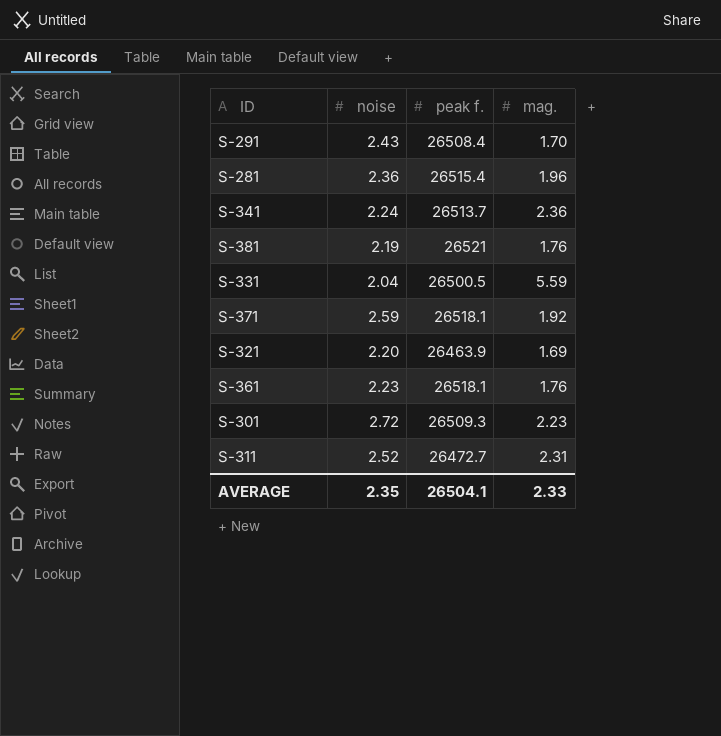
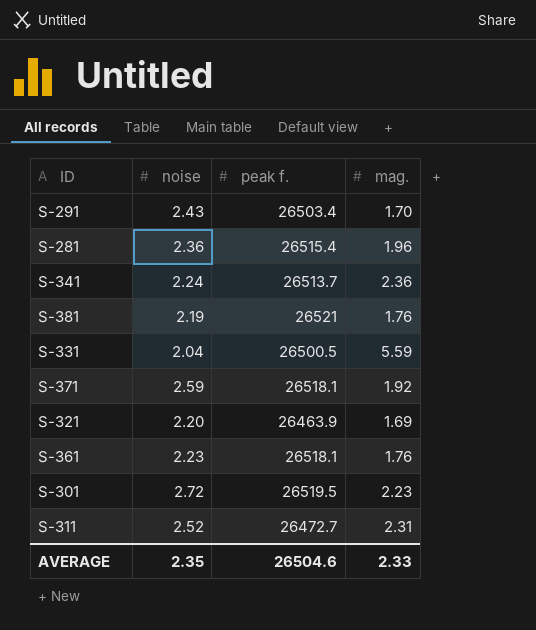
S-291 | peak f.: 26508.4 -> 26503.4
S-301 | peak f.: 26509.3 -> 26519.5
AVERAGE | peak f.: 26504.1 -> 26504.6

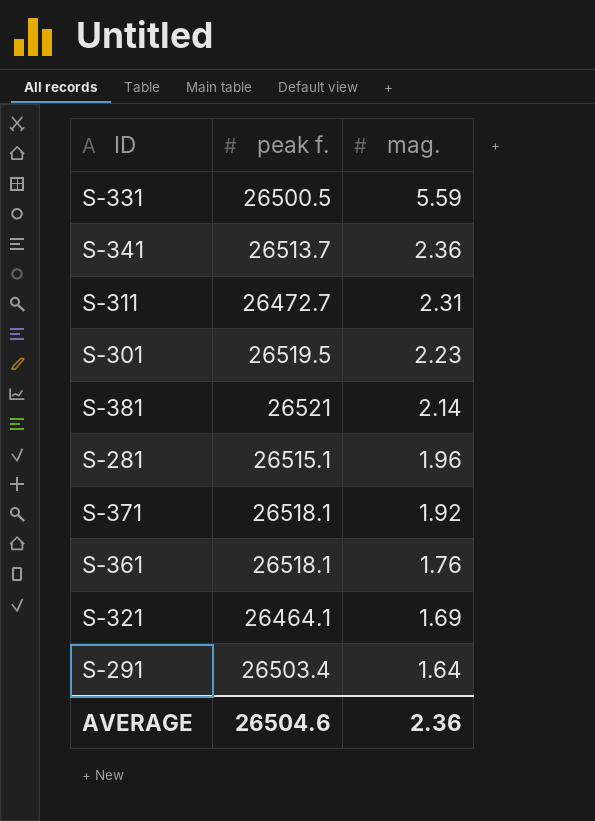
row order: none -> mag. descending
column noise | position: 2 -> none
S-381 | mag.: 1.76 -> 2.14
S-281 | peak f.: 26515.4 -> 26515.1
S-321 | peak f.: 26463.9 -> 26464.1
S-291 | mag.: 1.70 -> 1.64
AVERAGE | mag.: 2.33 -> 2.36

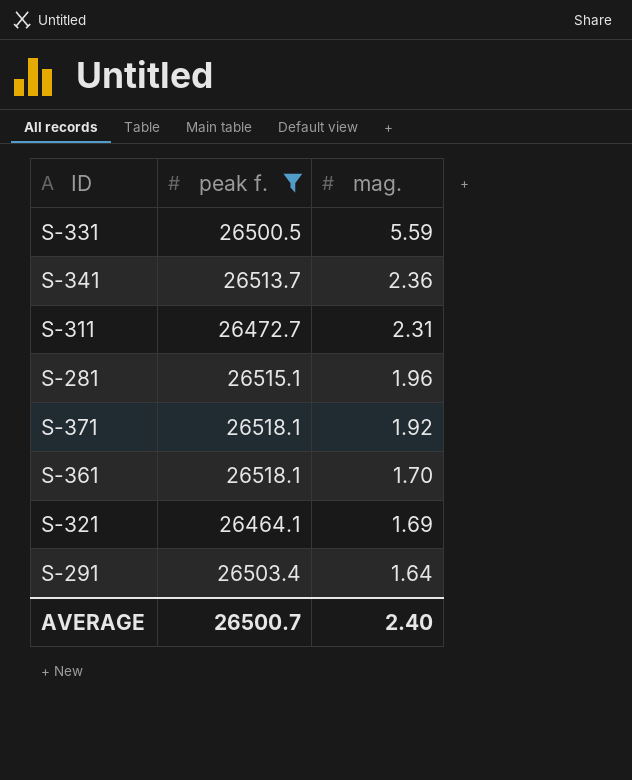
filter: none -> peak f. <= 26518.1
S-361 | mag.: 1.76 -> 1.70
AVERAGE | peak f.: 26504.6 -> 26500.7
AVERAGE | mag.: 2.36 -> 2.40

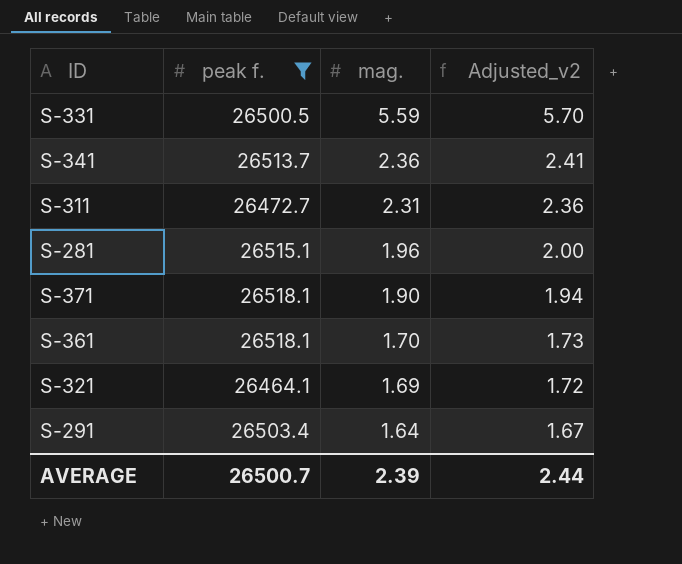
column Adjusted_v2 | formula: none -> [mag.] * 1.02
S-371 | mag.: 1.92 -> 1.90
AVERAGE | mag.: 2.40 -> 2.39

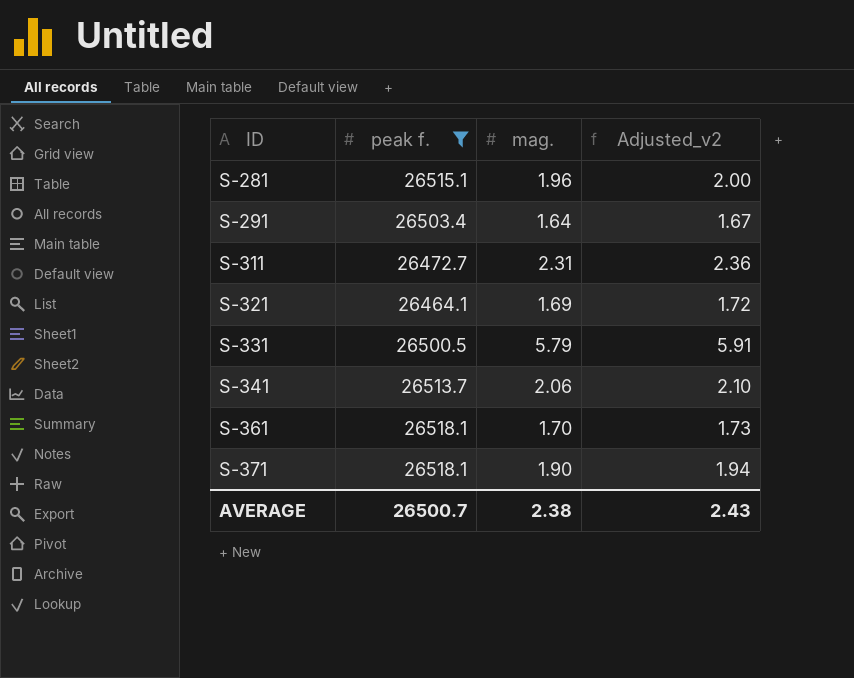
row order: mag. descending -> ID ascending
S-331 | mag.: 5.59 -> 5.79
S-331 | Adjusted_v2: 5.70 -> 5.91
S-341 | mag.: 2.36 -> 2.06
S-341 | Adjusted_v2: 2.41 -> 2.10
AVERAGE | mag.: 2.39 -> 2.38
AVERAGE | Adjusted_v2: 2.44 -> 2.43

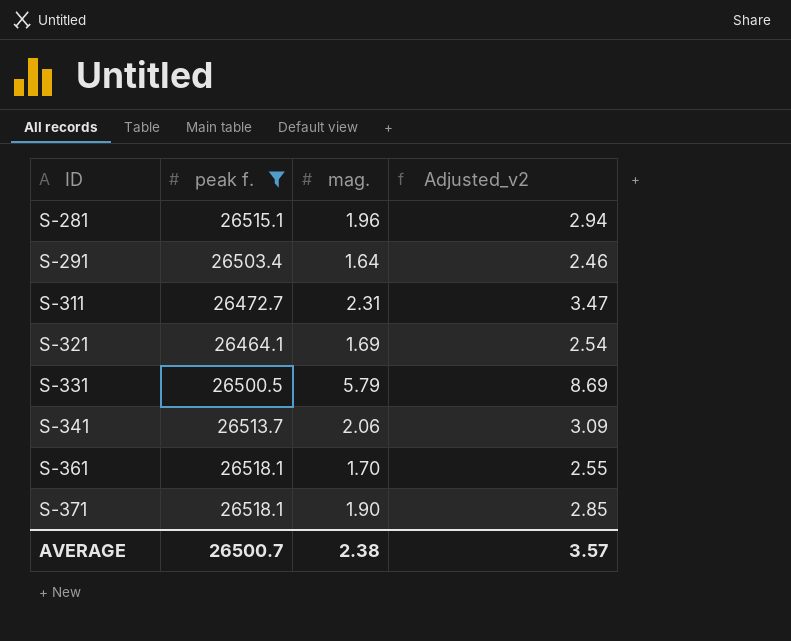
column Adjusted_v2 | formula: [mag.] * 1.02 -> [mag.] * 1.5
AVERAGE | Adjusted_v2: 2.43 -> 3.57

